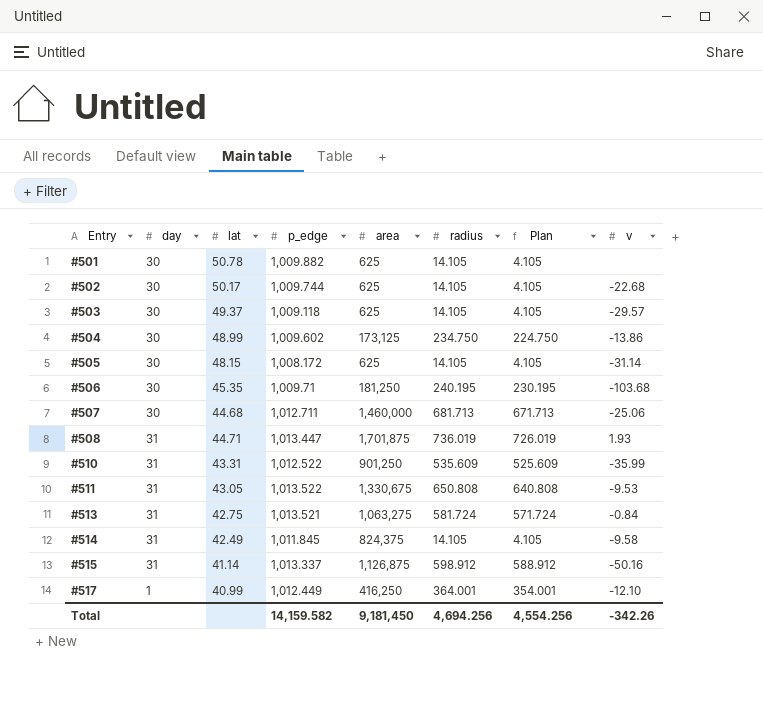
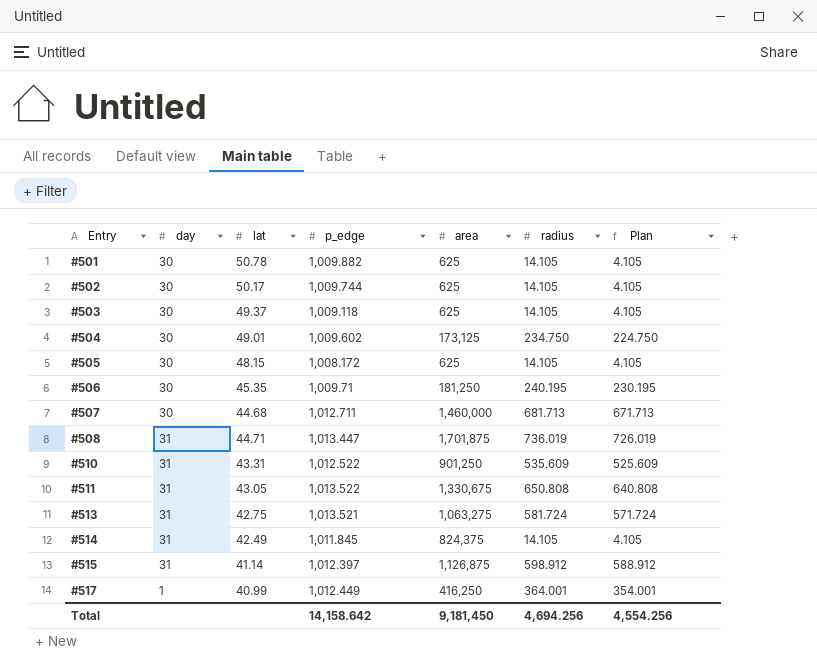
column v | position: 8 -> none
#504 | lat: 48.99 -> 49.01
#515 | p_edge: 1,013.337 -> 1,012.397
Total | p_edge: 14,159.582 -> 14,158.642

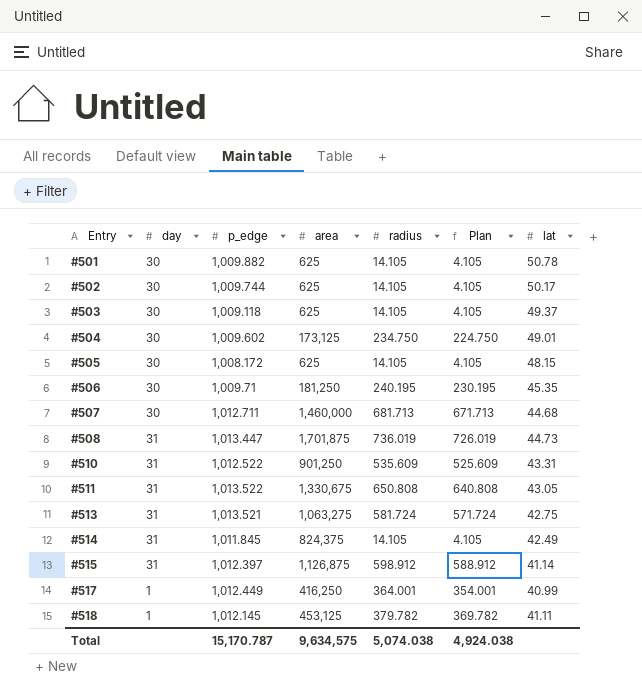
column lat | position: 3 -> 7
#508 | lat: 44.71 -> 44.73
row #518: none -> 1 | 1,012.145 | 453,125 | 379.782 | 369.782 | 41.11
Total | p_edge: 14,158.642 -> 15,170.787
Total | area: 9,181,450 -> 9,634,575
Total | radius: 4,694.256 -> 5,074.038
Total | Plan: 4,554.256 -> 4,924.038

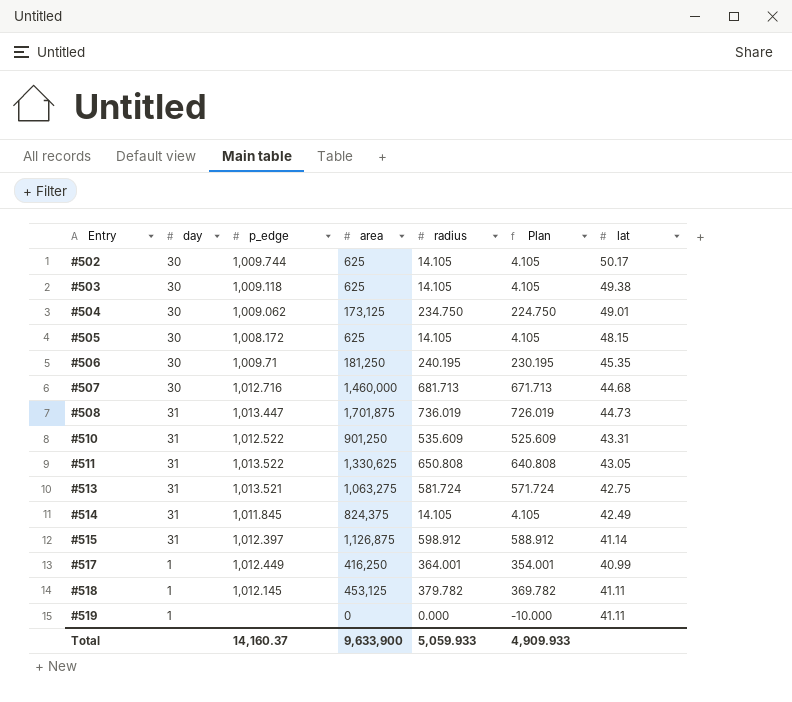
row #501: 30 | 1,009.882 | 625 | 14.105 | 4.105 | 50.78 -> none
#503 | lat: 49.37 -> 49.38
#504 | p_edge: 1,009.602 -> 1,009.062
#507 | p_edge: 1,012.711 -> 1,012.716
#511 | area: 1,330,675 -> 1,330,625
row #519: none -> 1 | none | 0 | 0.000 | -10.000 | 41.11
Total | p_edge: 15,170.787 -> 14,160.37
Total | area: 9,634,575 -> 9,633,900
Total | radius: 5,074.038 -> 5,059.933
Total | Plan: 4,924.038 -> 4,909.933

